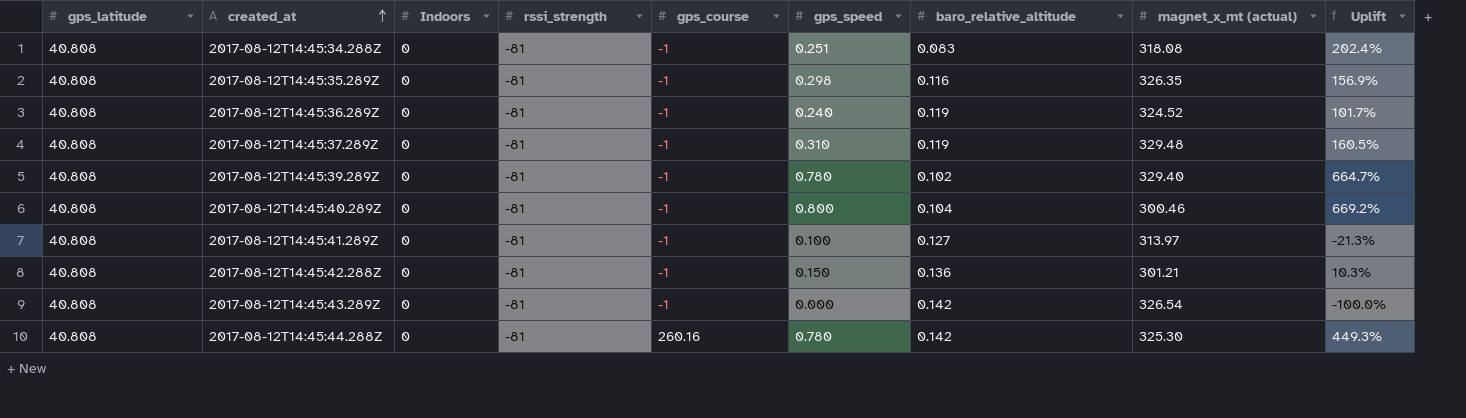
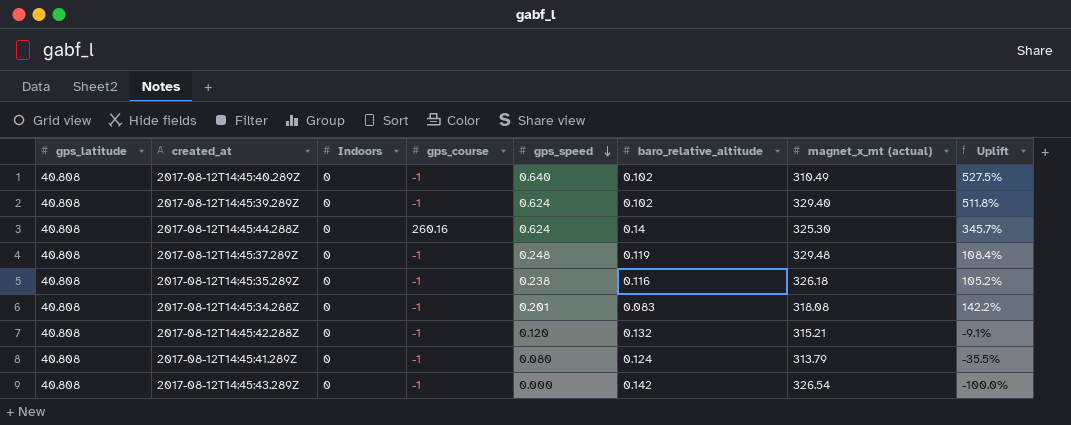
row order: created_at ascending -> gps_speed descending
column rssi_strength | position: 4 -> none
row 2017-08-12T14:45:36.289Z: 40.808 | 0 | -81 | -1 | 0.240 | 0.119 | 324.52 | 101.7% -> none
2017-08-12T14:45:40.289Z | gps_speed: 0.800 -> 0.640
2017-08-12T14:45:40.289Z | baro_relative_altitude: 0.104 -> 0.102
2017-08-12T14:45:40.289Z | magnet_x_mt (actual): 300.46 -> 310.49
2017-08-12T14:45:40.289Z | Uplift: 669.2% -> 527.5%
2017-08-12T14:45:39.289Z | gps_speed: 0.780 -> 0.624
2017-08-12T14:45:39.289Z | Uplift: 664.7% -> 511.8%
2017-08-12T14:45:44.288Z | gps_speed: 0.780 -> 0.624
2017-08-12T14:45:44.288Z | baro_relative_altitude: 0.142 -> 0.14
2017-08-12T14:45:44.288Z | Uplift: 449.3% -> 345.7%
2017-08-12T14:45:37.289Z | gps_speed: 0.310 -> 0.248
2017-08-12T14:45:37.289Z | Uplift: 160.5% -> 108.4%
2017-08-12T14:45:35.289Z | gps_speed: 0.298 -> 0.238
2017-08-12T14:45:35.289Z | magnet_x_mt (actual): 326.35 -> 326.18
2017-08-12T14:45:35.289Z | Uplift: 156.9% -> 105.2%
2017-08-12T14:45:34.288Z | gps_speed: 0.251 -> 0.201
2017-08-12T14:45:34.288Z | Uplift: 202.4% -> 142.2%
2017-08-12T14:45:42.288Z | gps_speed: 0.150 -> 0.120
2017-08-12T14:45:42.288Z | baro_relative_altitude: 0.136 -> 0.132
2017-08-12T14:45:42.288Z | magnet_x_mt (actual): 301.21 -> 315.21
2017-08-12T14:45:42.288Z | Uplift: 10.3% -> -9.1%
2017-08-12T14:45:41.289Z | gps_speed: 0.100 -> 0.080
2017-08-12T14:45:41.289Z | baro_relative_altitude: 0.127 -> 0.124
2017-08-12T14:45:41.289Z | magnet_x_mt (actual): 313.97 -> 313.79
2017-08-12T14:45:41.289Z | Uplift: -21.3% -> -35.5%

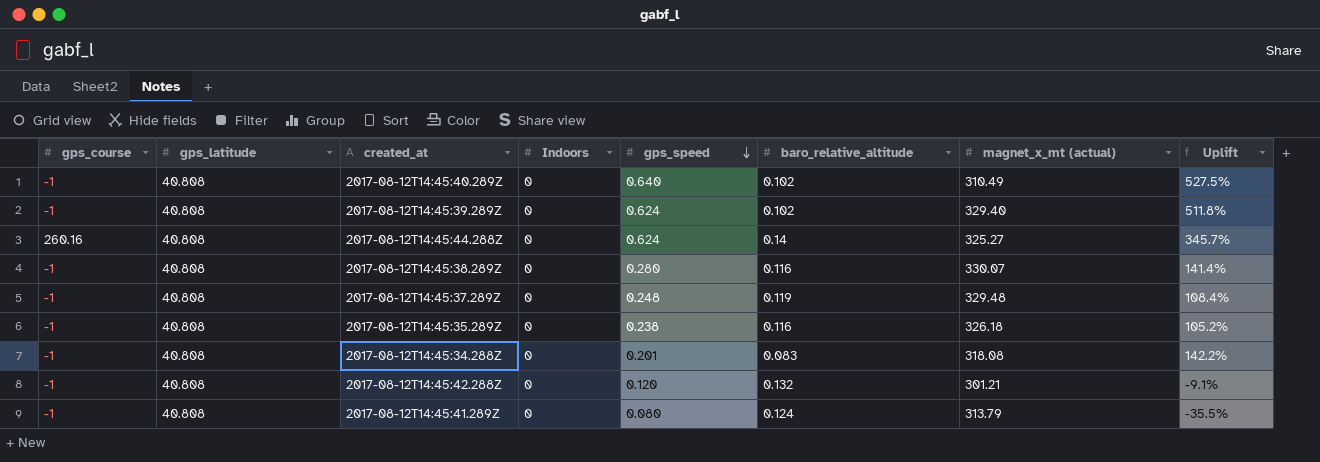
column gps_course | position: 4 -> 1
row 2017-08-12T14:45:43.289Z: 40.808 | 0 | -1 | 0.000 | 0.142 | 326.54 | -100.0% -> none
2017-08-12T14:45:44.288Z | magnet_x_mt (actual): 325.30 -> 325.27
row 2017-08-12T14:45:38.289Z: none -> -1 | 40.808 | 0 | 0.280 | 0.116 | 330.07 | 141.4%
2017-08-12T14:45:42.288Z | magnet_x_mt (actual): 315.21 -> 301.21

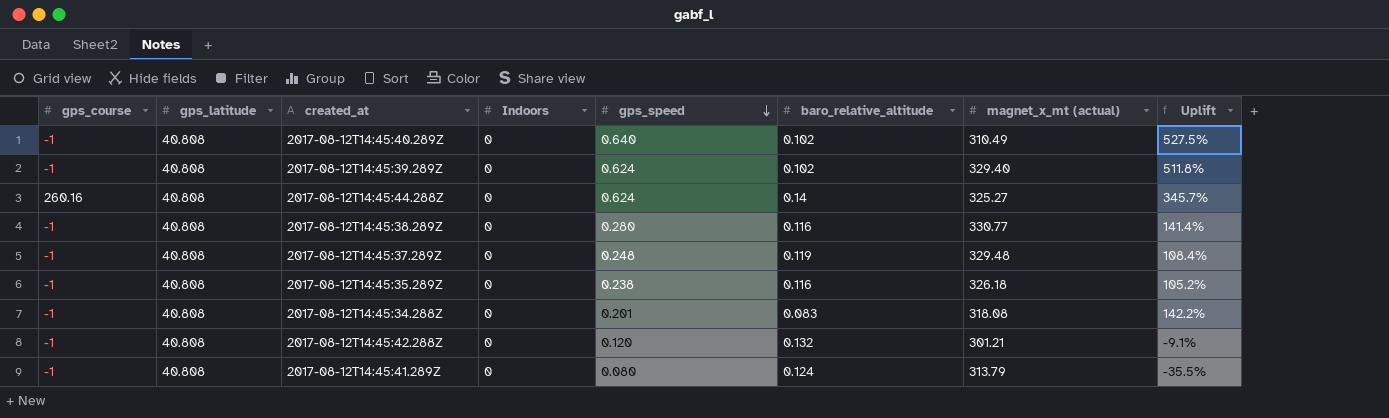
2017-08-12T14:45:38.289Z | magnet_x_mt (actual): 330.07 -> 330.77

